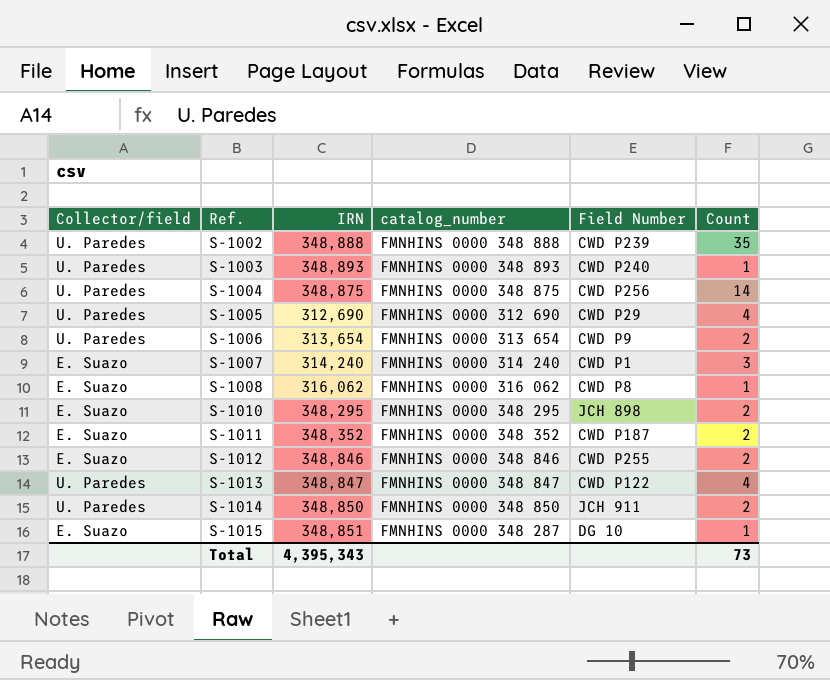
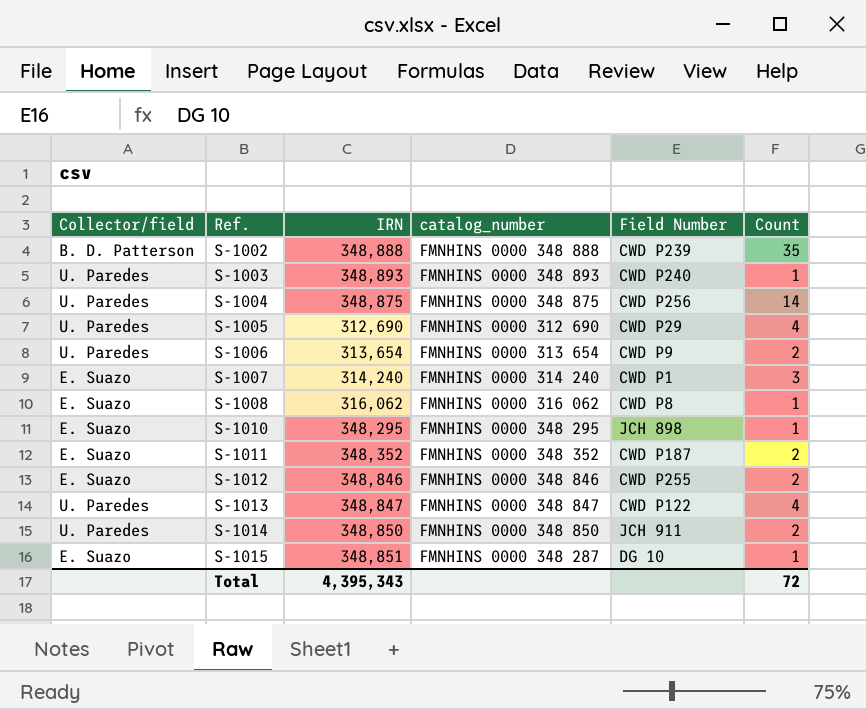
S-1002 | Collector/field: U. Paredes -> B. D. Patterson
S-1010 | Count: 2 -> 1
Total | Count: 73 -> 72

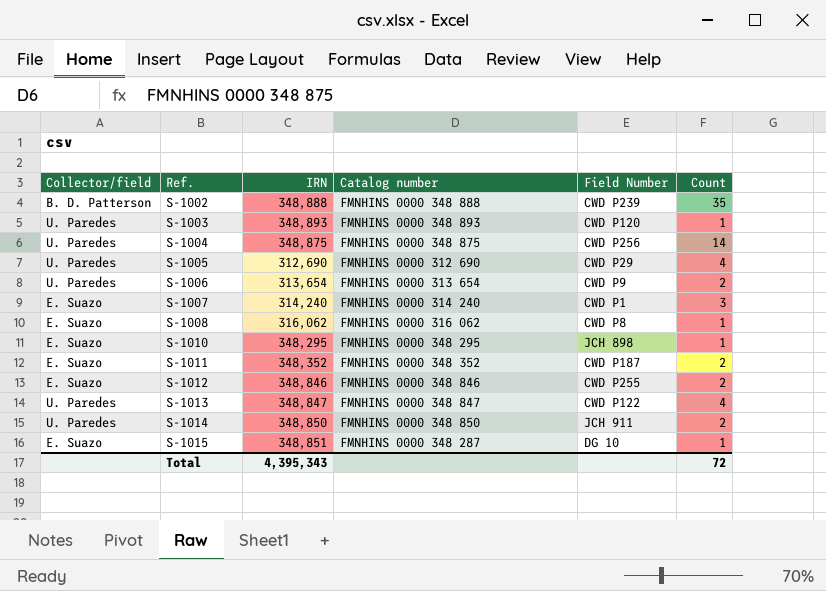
column name: catalog_number -> Catalog number
S-1003 | Field Number: CWD P240 -> CWD P120

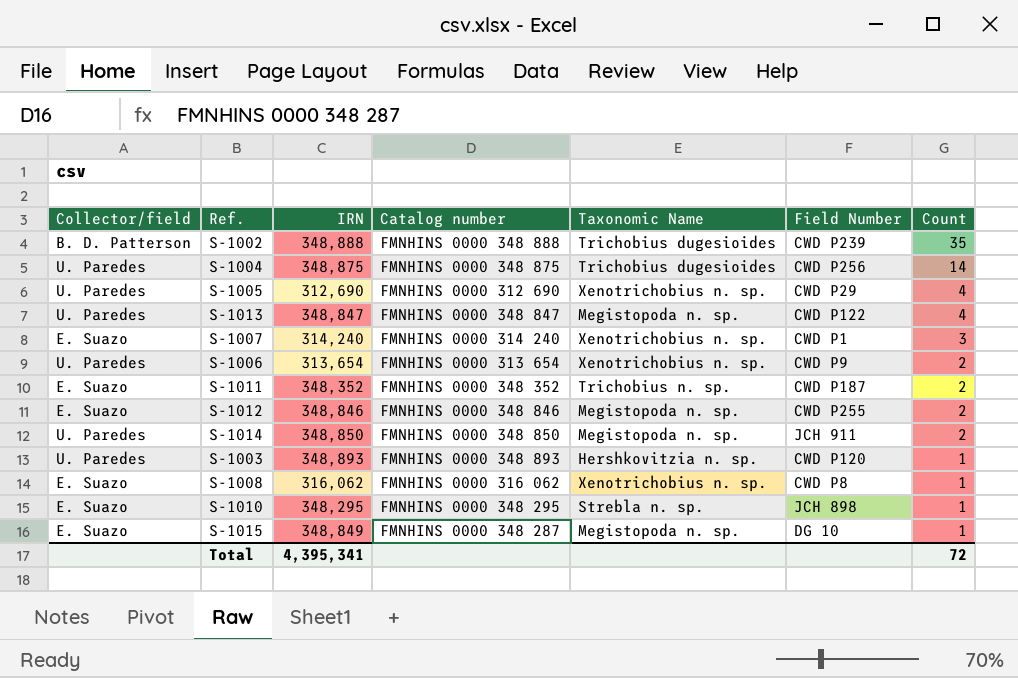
row order: Ref. ascending -> Count descending
column Taxonomic Name | position: none -> 5
S-1015 | IRN: 348,851 -> 348,849
Total | IRN: 4,395,343 -> 4,395,341

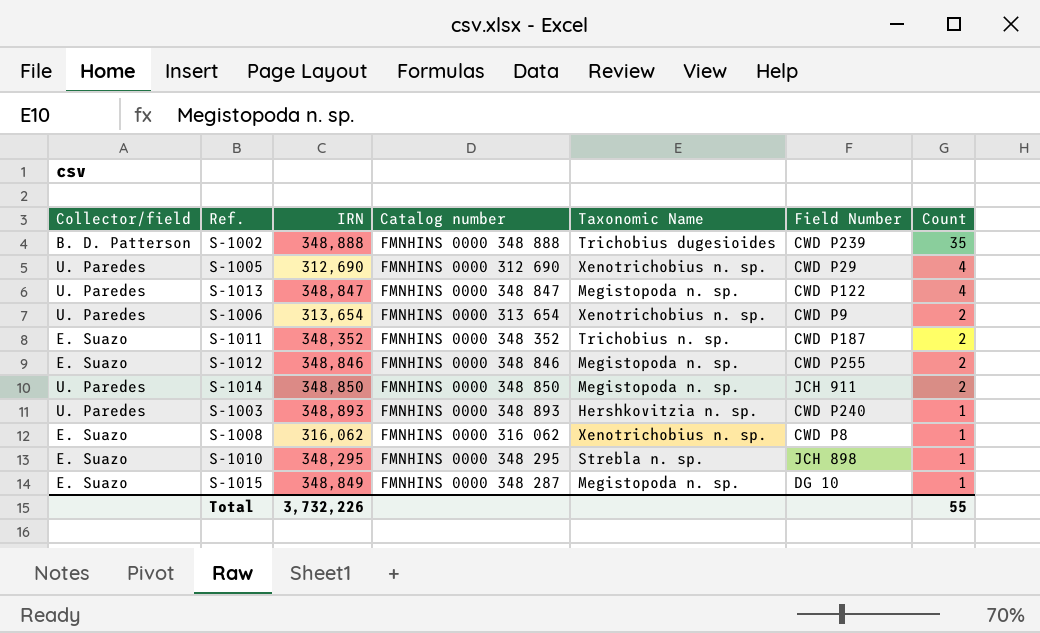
row S-1004: U. Paredes | 348,875 | FMNHINS 0000 348 875 | Trichobius dugesioides | CWD P256 | 14 -> none
row S-1007: E. Suazo | 314,240 | FMNHINS 0000 314 240 | Xenotrichobius n. sp. | CWD P1 | 3 -> none
S-1003 | Field Number: CWD P120 -> CWD P240
Total | IRN: 4,395,341 -> 3,732,226
Total | Count: 72 -> 55

